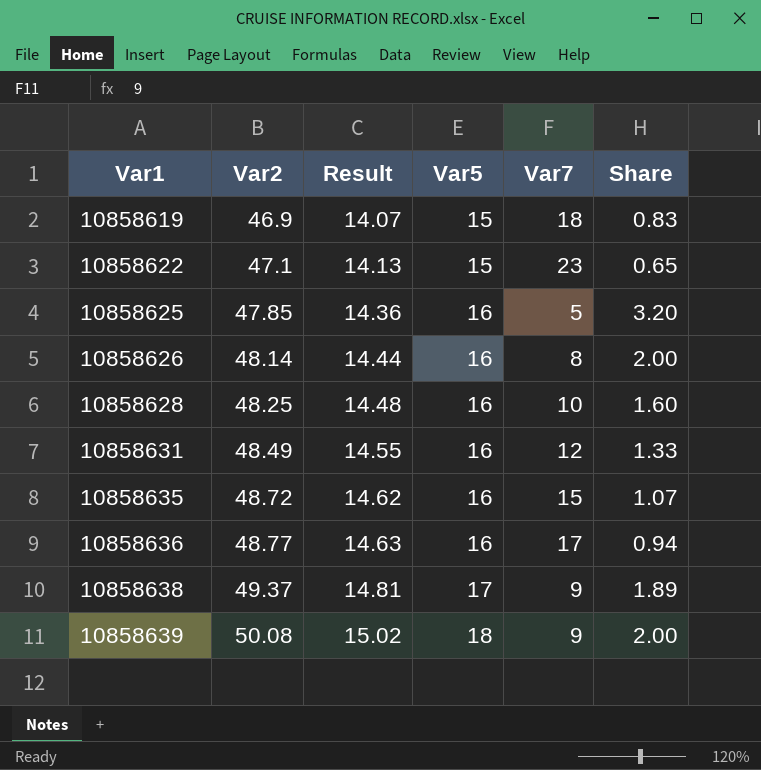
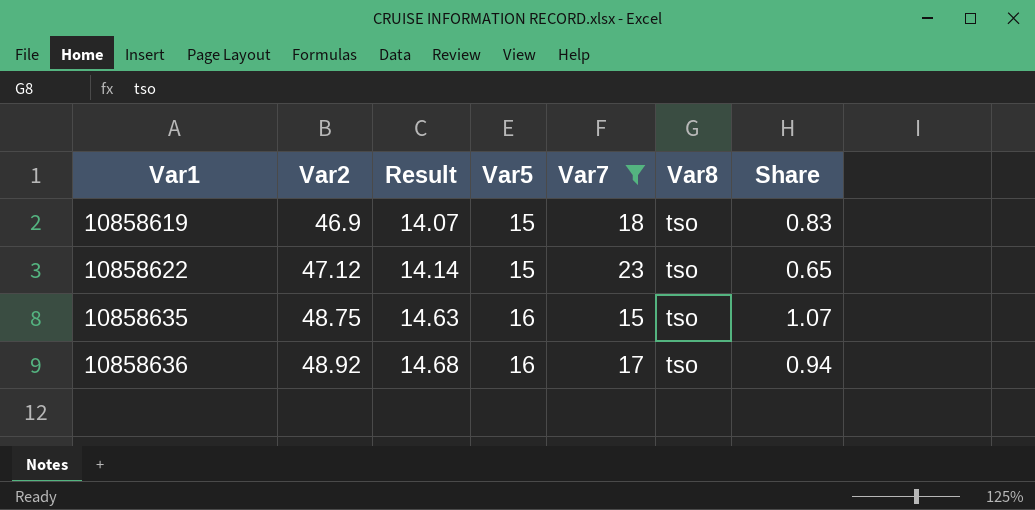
filter: none -> Var7 >= 15
column Var8 | position: none -> 6
10858622 | Var2: 47.1 -> 47.12
10858622 | Result: 14.13 -> 14.14
10858635 | Var2: 48.72 -> 48.75
10858635 | Result: 14.62 -> 14.63
10858636 | Var2: 48.77 -> 48.92
10858636 | Result: 14.63 -> 14.68

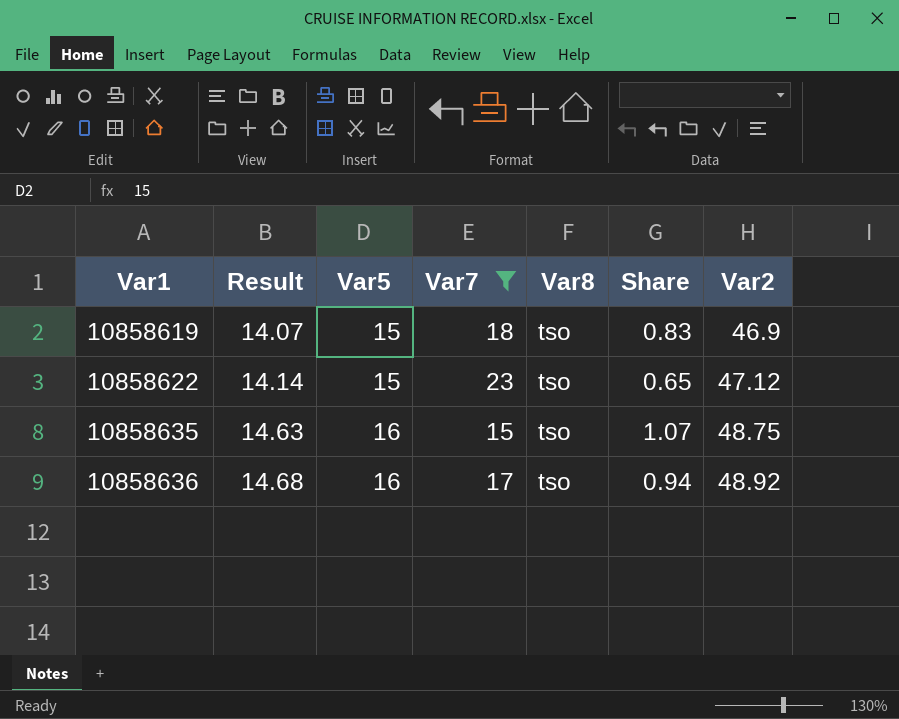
column Var2 | position: 2 -> 7

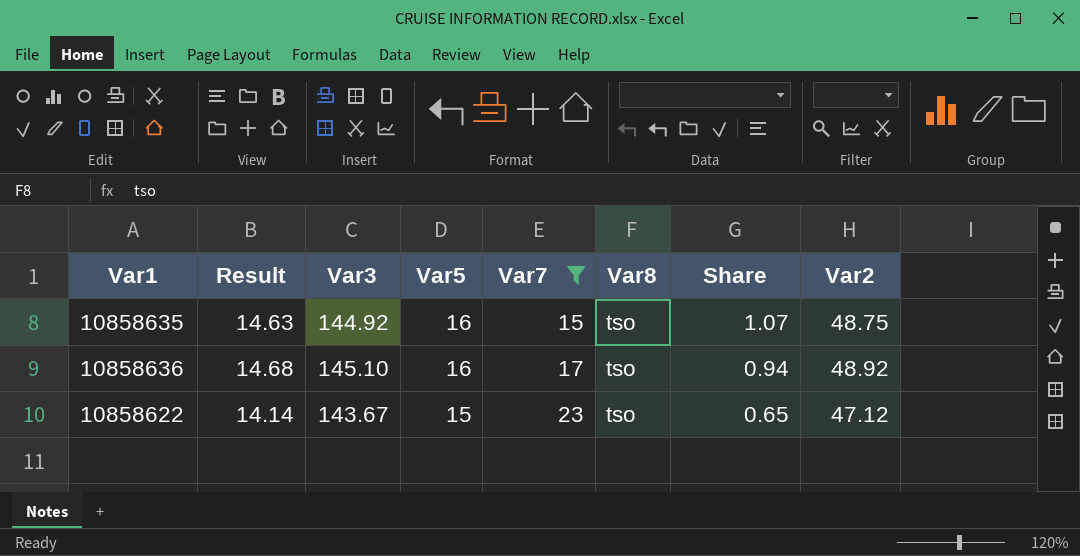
row order: Var1 ascending -> Var5 descending
column Var3 | position: none -> 3
row 10858619: 14.07 | 15 | 18 | tso | 0.83 | 46.9 -> none

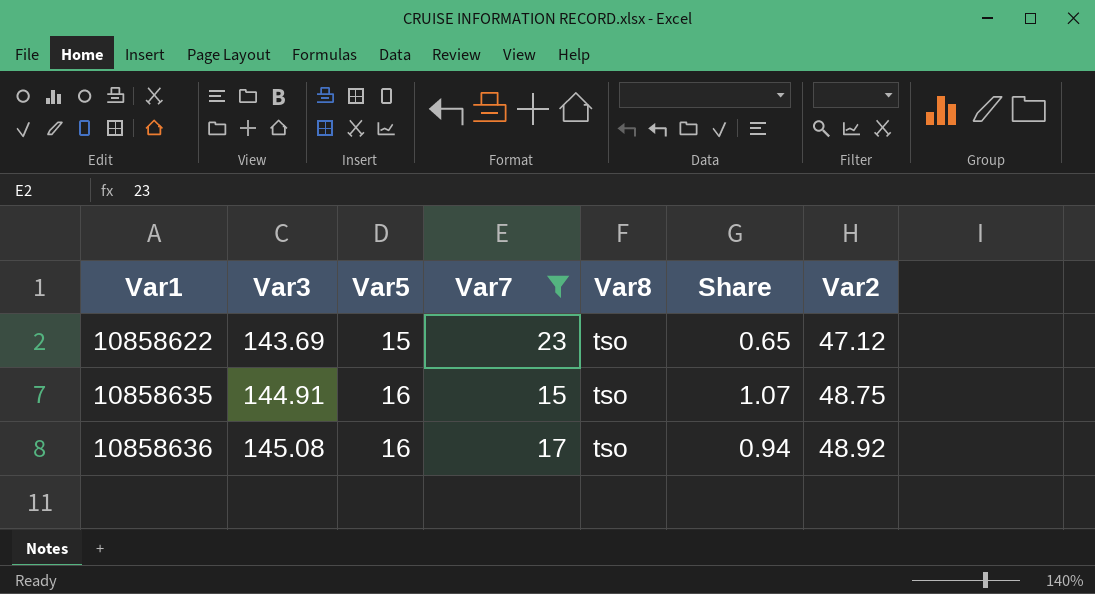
row order: Var5 descending -> Var1 ascending
column Result | formula: [Var2] * 0.3 -> none
10858622 | Var3: 143.67 -> 143.69
10858635 | Var3: 144.92 -> 144.91
10858636 | Var3: 145.10 -> 145.08

